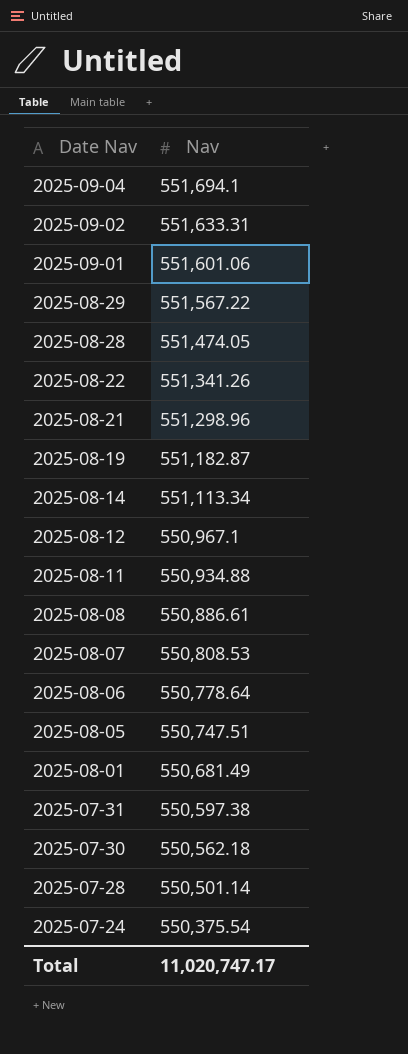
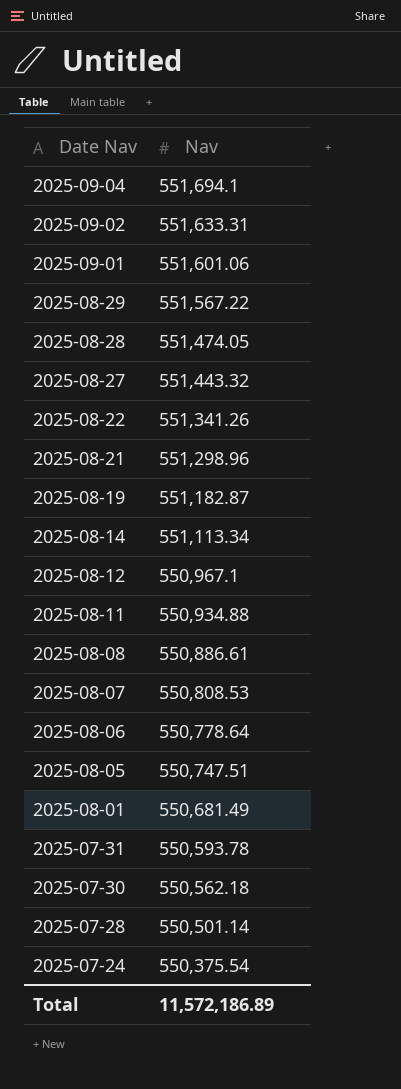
row 2025-08-27: none -> 551,443.32
2025-07-31 | Nav: 550,597.38 -> 550,593.78
Total | Nav: 11,020,747.17 -> 11,572,186.89

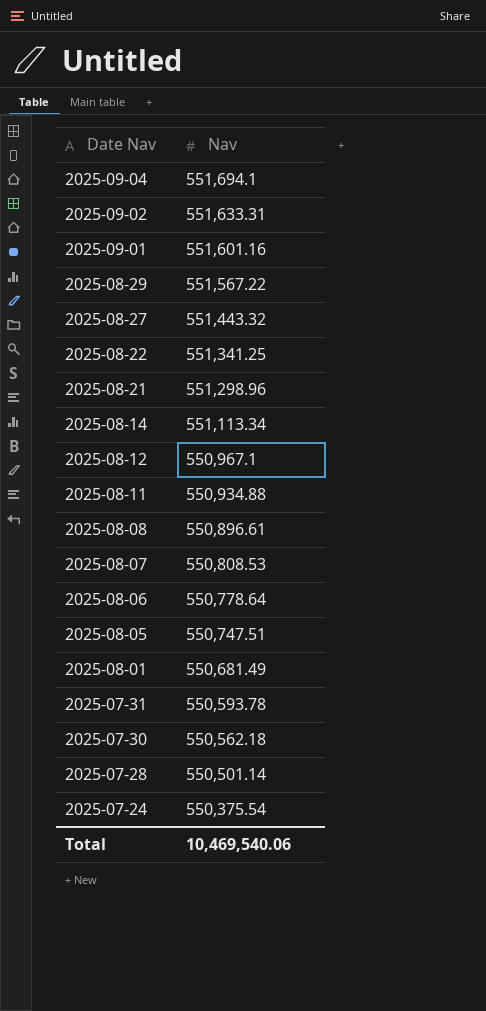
row 2025-08-28: 551,474.05 -> none
row 2025-08-19: 551,182.87 -> none
2025-09-01 | Nav: 551,601.06 -> 551,601.16
2025-08-22 | Nav: 551,341.26 -> 551,341.25
2025-08-08 | Nav: 550,886.61 -> 550,896.61
Total | Nav: 11,572,186.89 -> 10,469,540.06

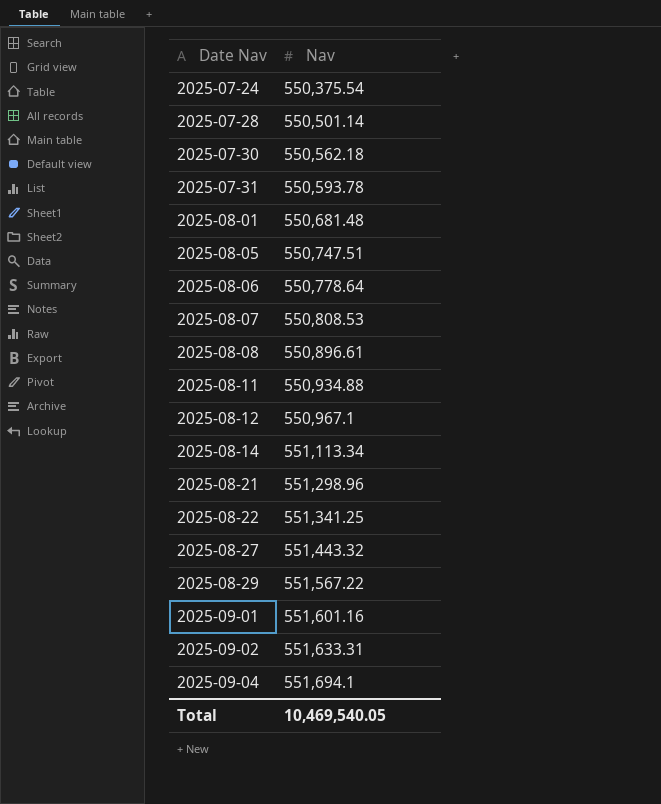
row order: Date Nav descending -> Date Nav ascending
2025-08-01 | Nav: 550,681.49 -> 550,681.48
Total | Nav: 10,469,540.06 -> 10,469,540.05

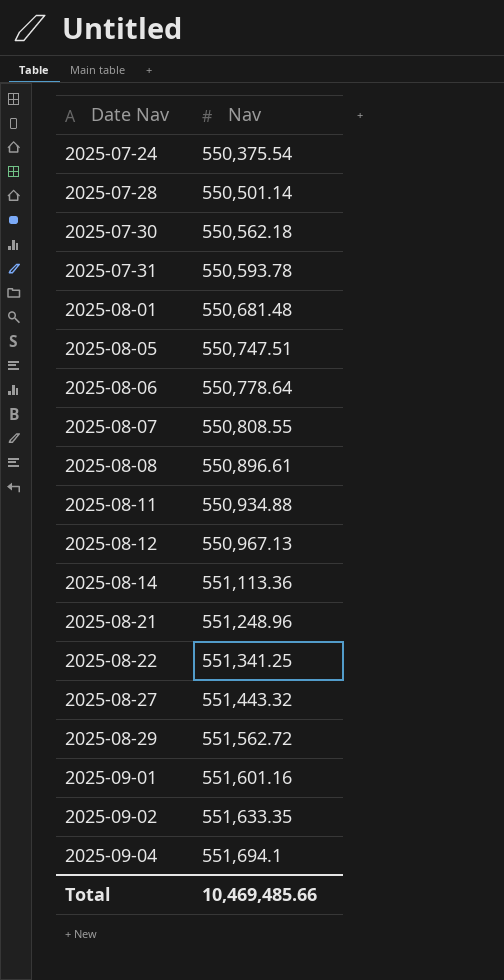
2025-08-07 | Nav: 550,808.53 -> 550,808.55
2025-08-12 | Nav: 550,967.1 -> 550,967.13
2025-08-14 | Nav: 551,113.34 -> 551,113.36
2025-08-21 | Nav: 551,298.96 -> 551,248.96
2025-08-29 | Nav: 551,567.22 -> 551,562.72
2025-09-02 | Nav: 551,633.31 -> 551,633.35
Total | Nav: 10,469,540.05 -> 10,469,485.66

